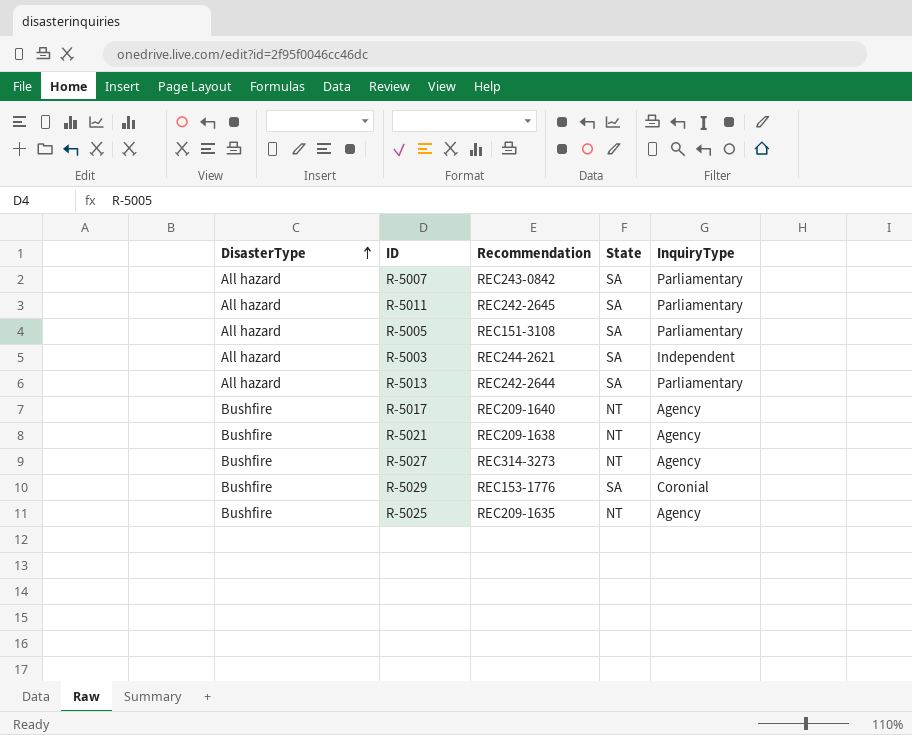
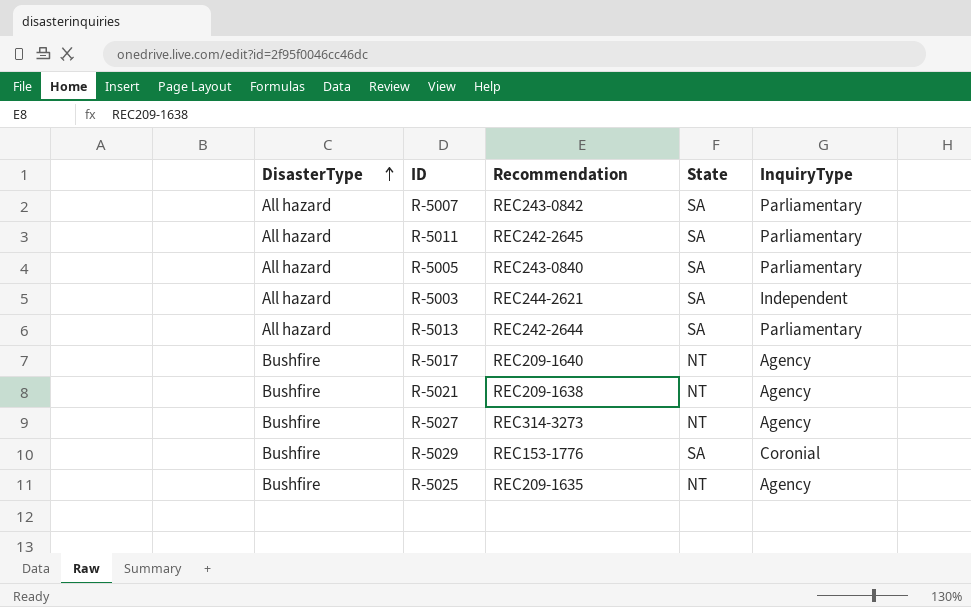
R-5005 | Recommendation: REC151-3108 -> REC243-0840

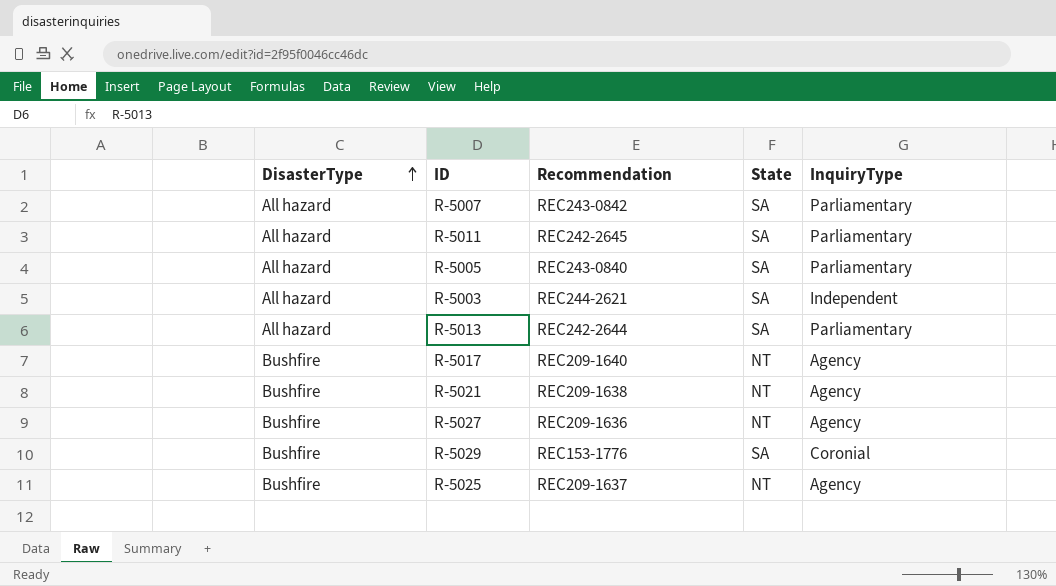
R-5027 | Recommendation: REC314-3273 -> REC209-1636
R-5025 | Recommendation: REC209-1635 -> REC209-1637

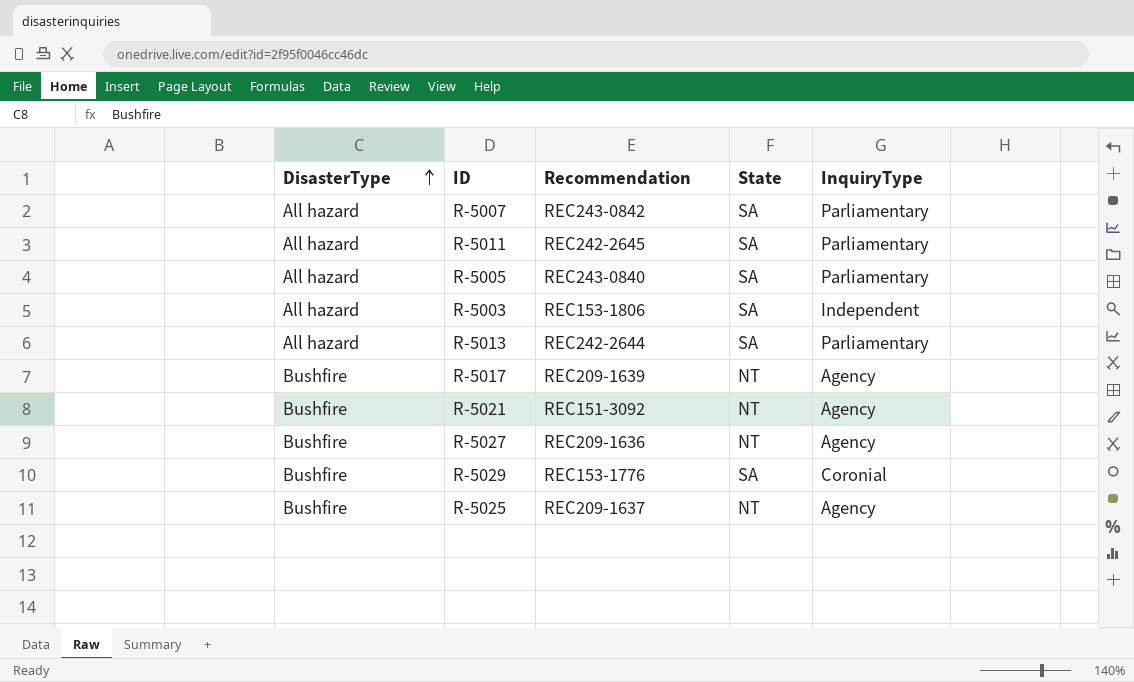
R-5003 | Recommendation: REC244-2621 -> REC153-1806
R-5017 | Recommendation: REC209-1640 -> REC209-1639
R-5021 | Recommendation: REC209-1638 -> REC151-3092

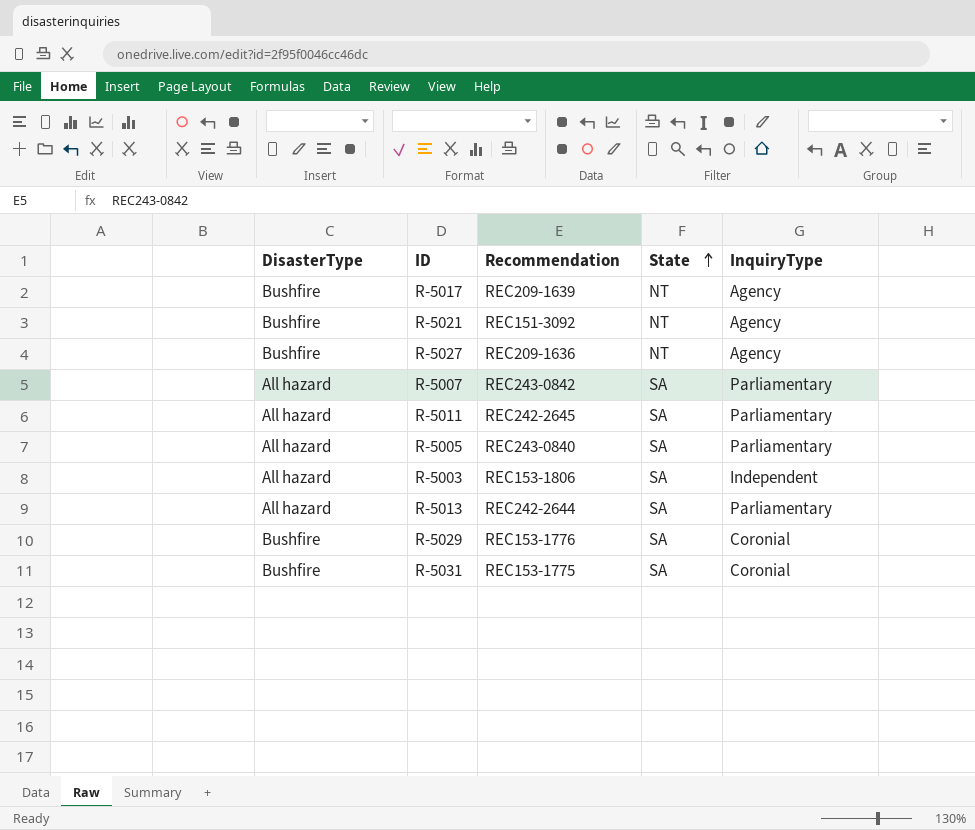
row order: DisasterType ascending -> State ascending
row R-5025: Bushfire | REC209-1637 | NT | Agency -> none
row R-5031: none -> Bushfire | REC153-1775 | SA | Coronial

